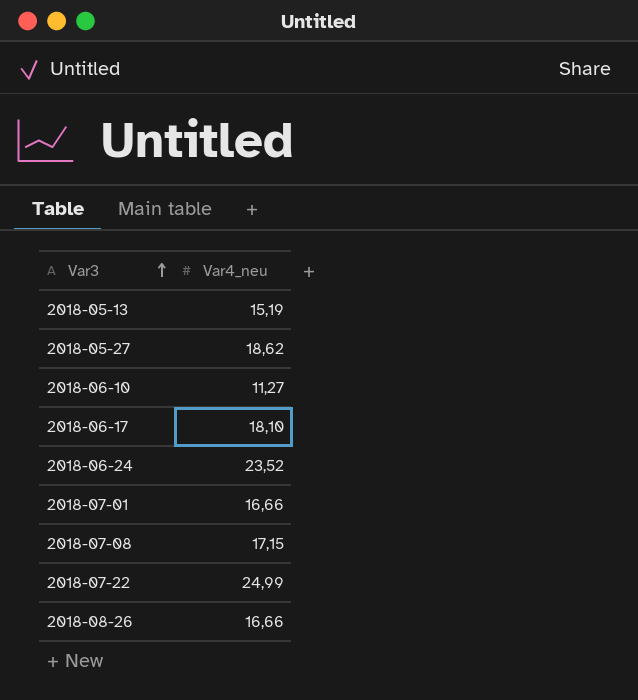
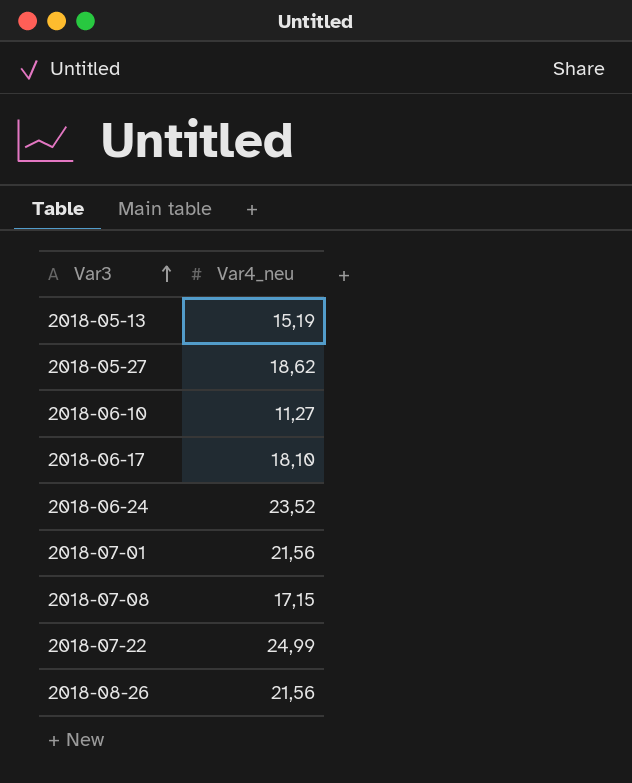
2018-07-01 | Var4_neu: 16,66 -> 21,56
2018-08-26 | Var4_neu: 16,66 -> 21,56

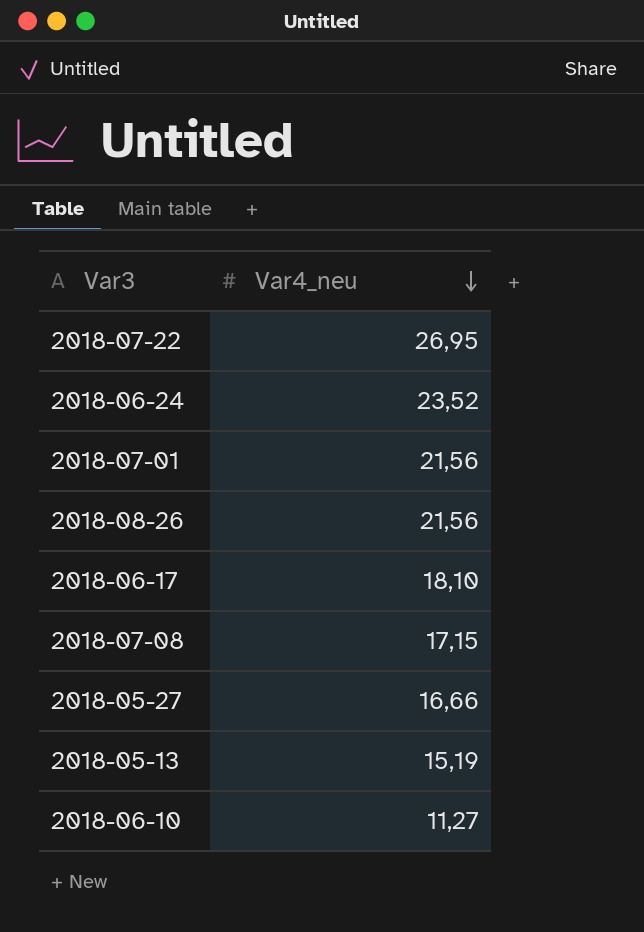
row order: Var3 ascending -> Var4_neu descending
2018-07-22 | Var4_neu: 24,99 -> 26,95
2018-05-27 | Var4_neu: 18,62 -> 16,66

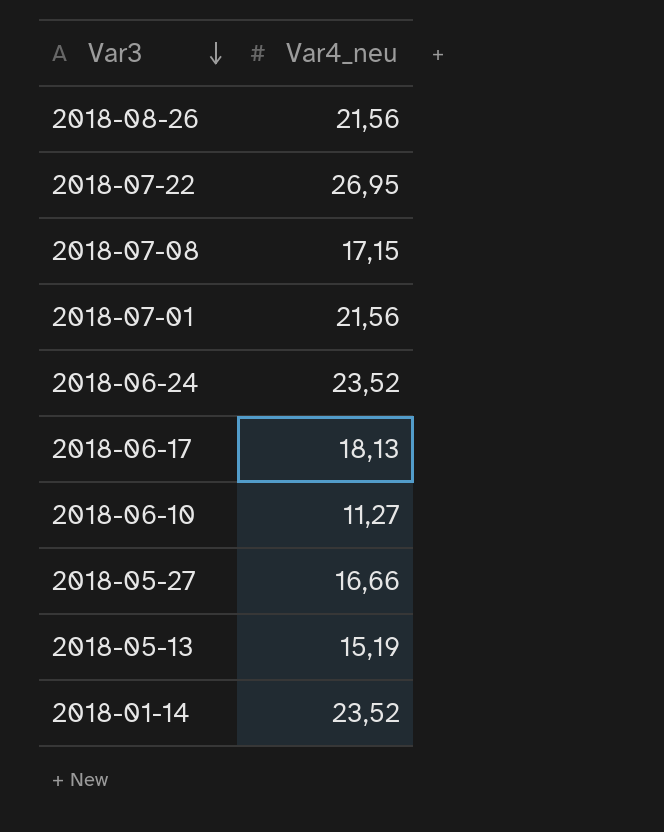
row order: Var4_neu descending -> Var3 descending
2018-06-17 | Var4_neu: 18,10 -> 18,13
row 2018-01-14: none -> 23,52

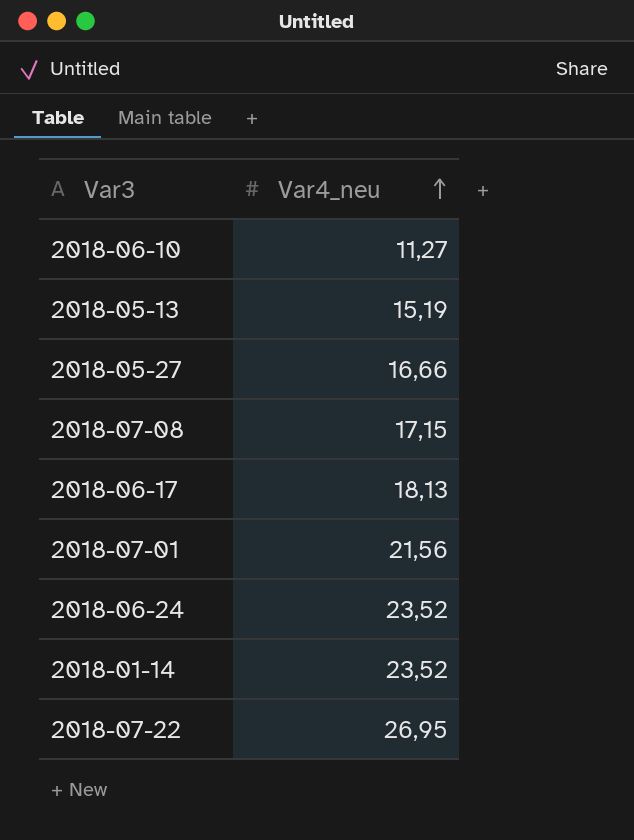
row order: Var3 descending -> Var4_neu ascending
row 2018-08-26: 21,56 -> none

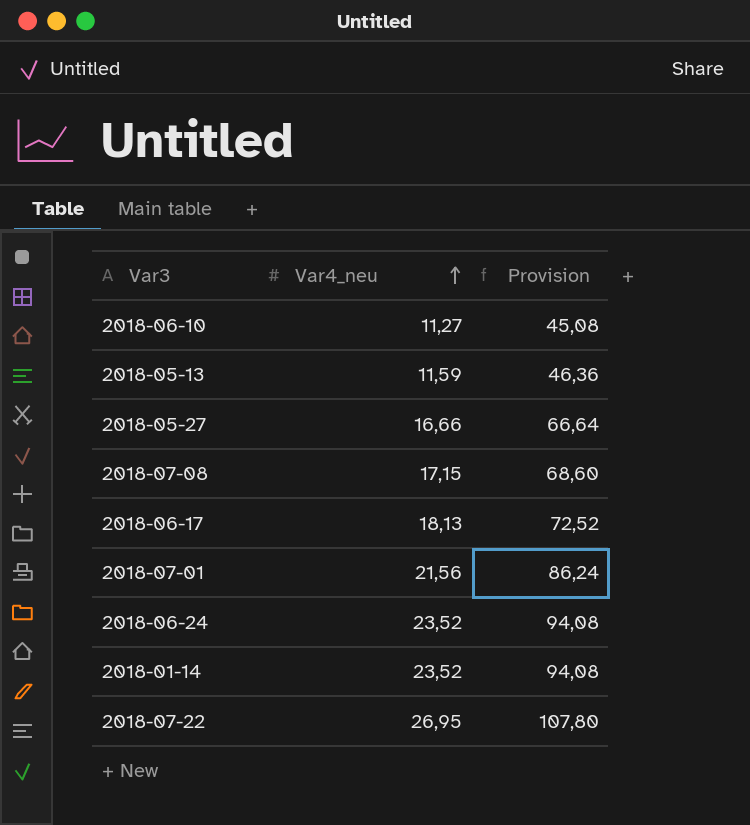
column Provision | formula: none -> [Var4_neu] * 4
2018-05-13 | Var4_neu: 15,19 -> 11,59

